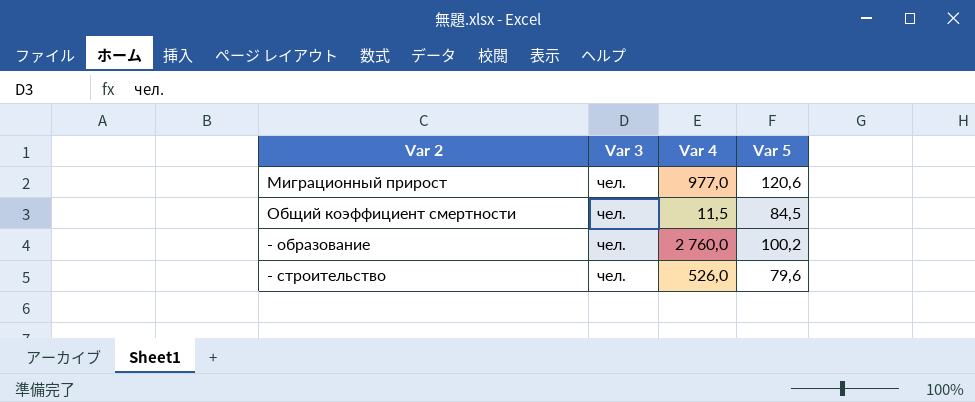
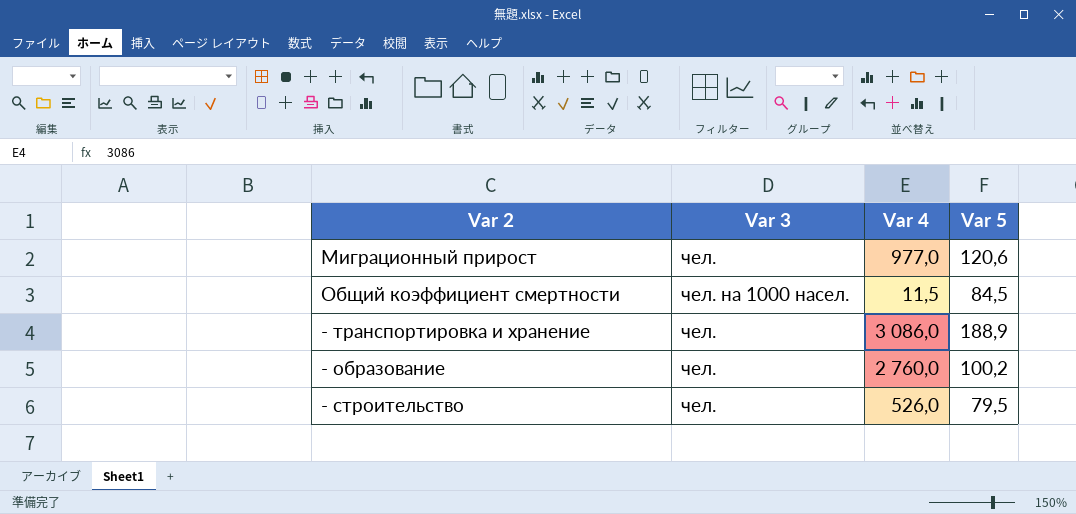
Общий коэффициент смертности | Var 3: чел. -> чел. на 1000 насел.
row - транспортировка и хранение: none -> чел. | 3 086,0 | 188,9
- строительство | Var 5: 79,6 -> 79,5

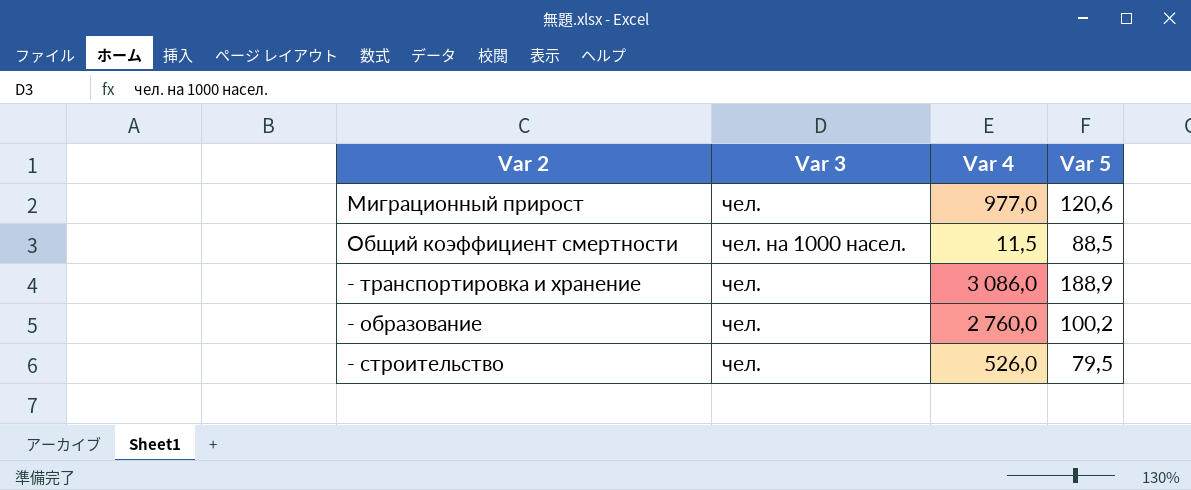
Общий коэффициент смертности | Var 5: 84,5 -> 88,5

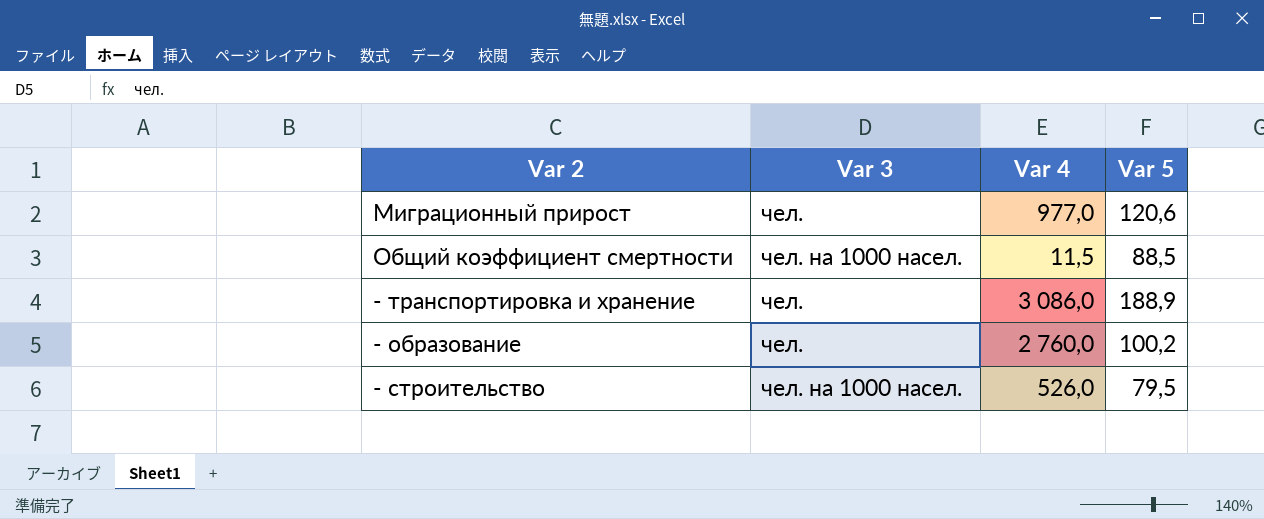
- строительство | Var 3: чел. -> чел. на 1000 насел.

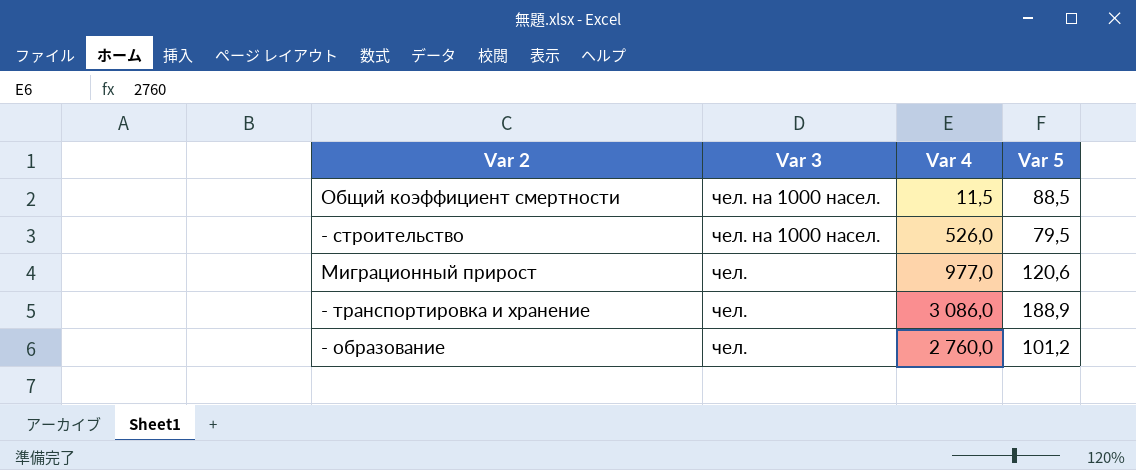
row order: none -> Var 3 descending
- образование | Var 5: 100,2 -> 101,2

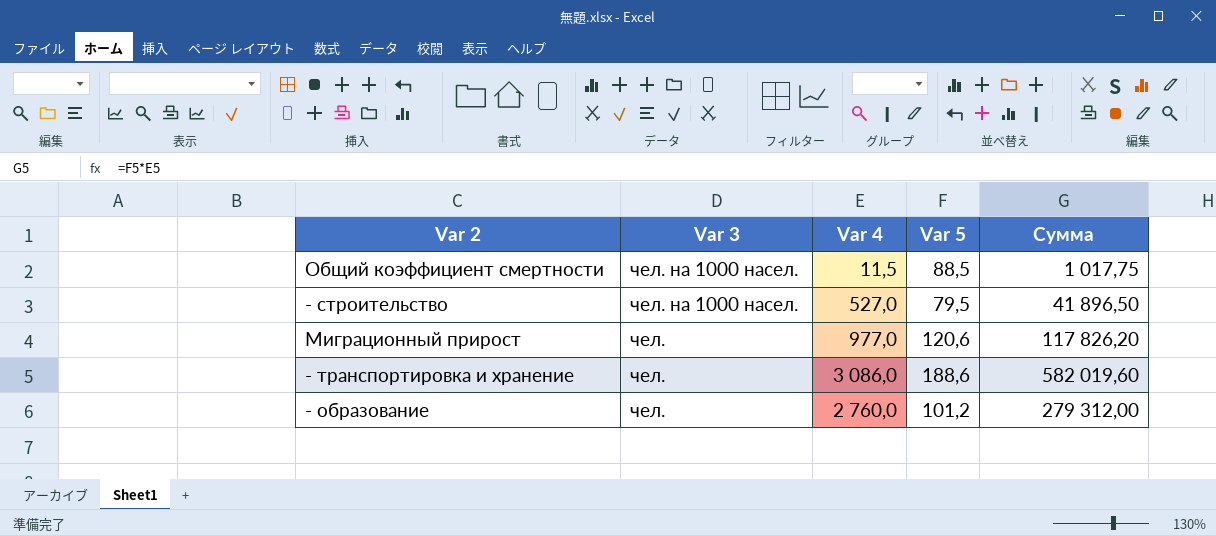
column Сумма | formula: none -> [Var 4] * [Var 5]
- строительство | Var 4: 526,0 -> 527,0
- транспортировка и хранение | Var 5: 188,9 -> 188,6

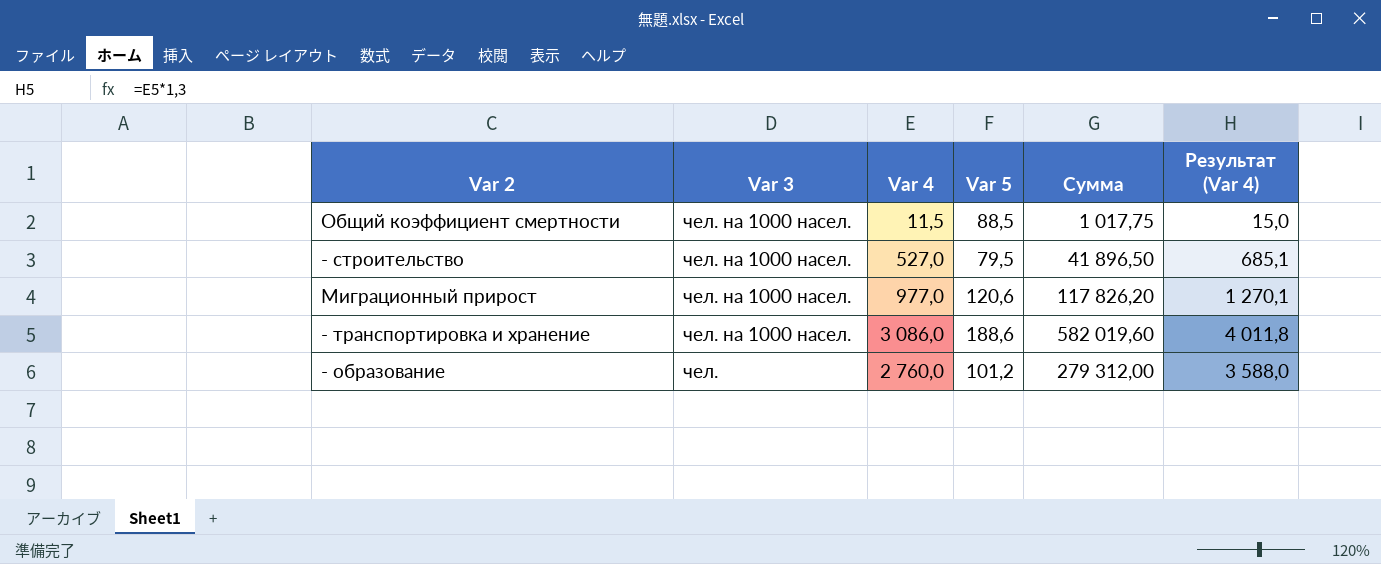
column Результат (Var 4) | formula: none -> [Var 4] * 1,3
Миграционный прирост | Var 3: чел. -> чел. на 1000 насел.
- транспортировка и хранение | Var 3: чел. -> чел. на 1000 насел.

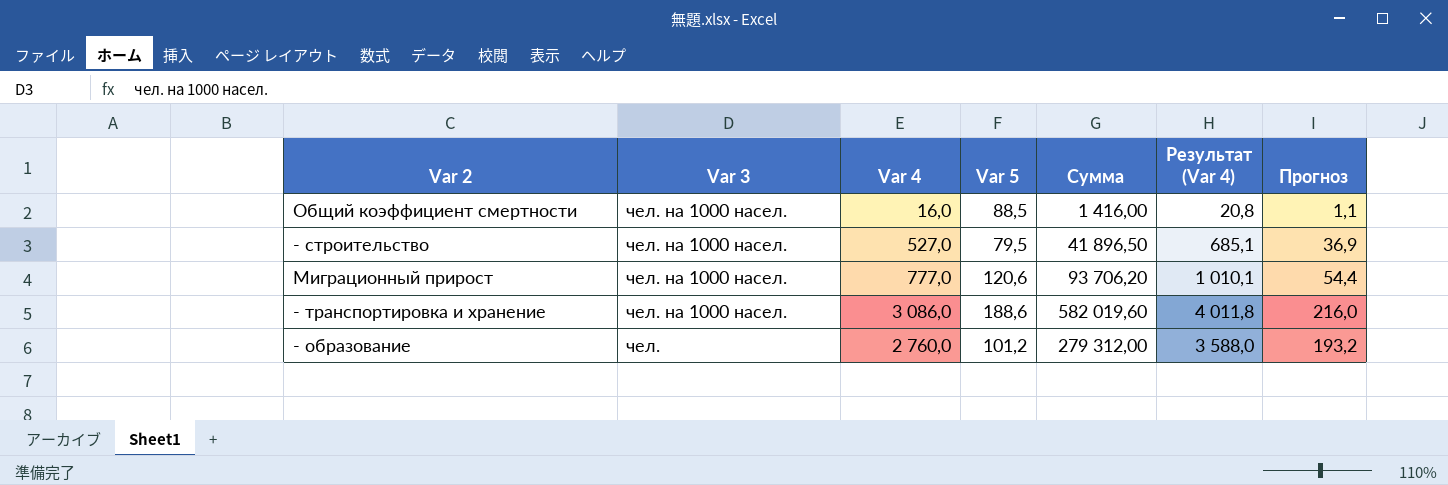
column Прогноз | formula: none -> [Var 4] * 0,07
Общий коэффициент смертности | Var 4: 11,5 -> 16,0
Общий коэффициент смертности | Сумма: 1 017,75 -> 1 416,00
Общий коэффициент смертности | Результат (Var 4): 15,0 -> 20,8
Миграционный прирост | Var 4: 977,0 -> 777,0
Миграционный прирост | Сумма: 117 826,20 -> 93 706,20
Миграционный прирост | Результат (Var 4): 1 270,1 -> 1 010,1

